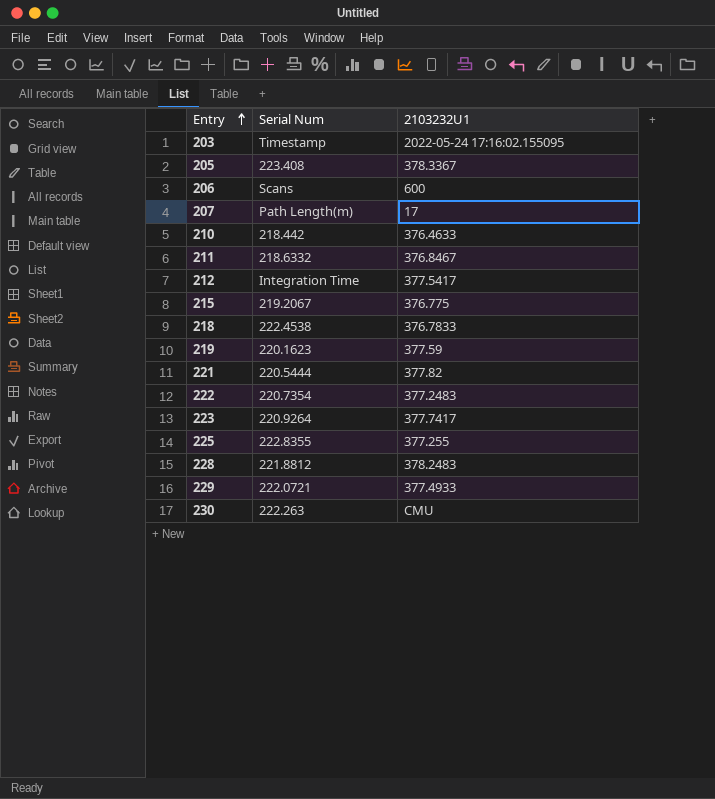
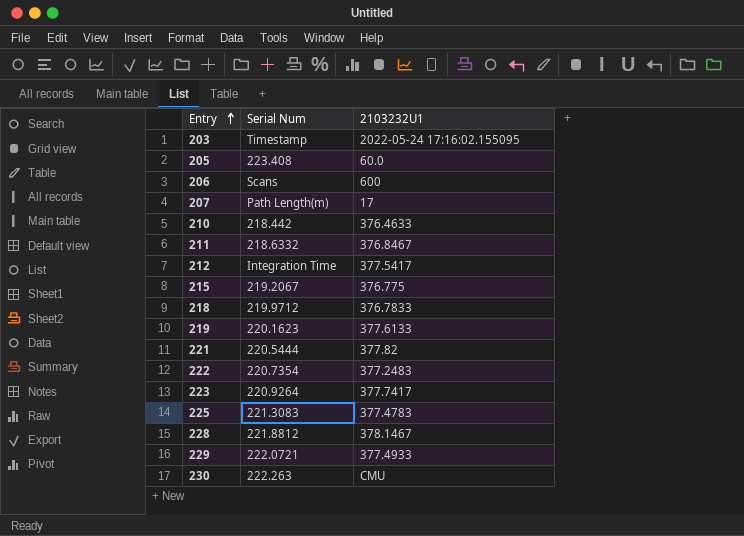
205 | 2103232U1: 378.3367 -> 60.0
218 | Serial Num: 222.4538 -> 219.9712
219 | 2103232U1: 377.59 -> 377.6133
225 | Serial Num: 222.8355 -> 221.3083
225 | 2103232U1: 377.255 -> 377.4783
228 | 2103232U1: 378.2483 -> 378.1467

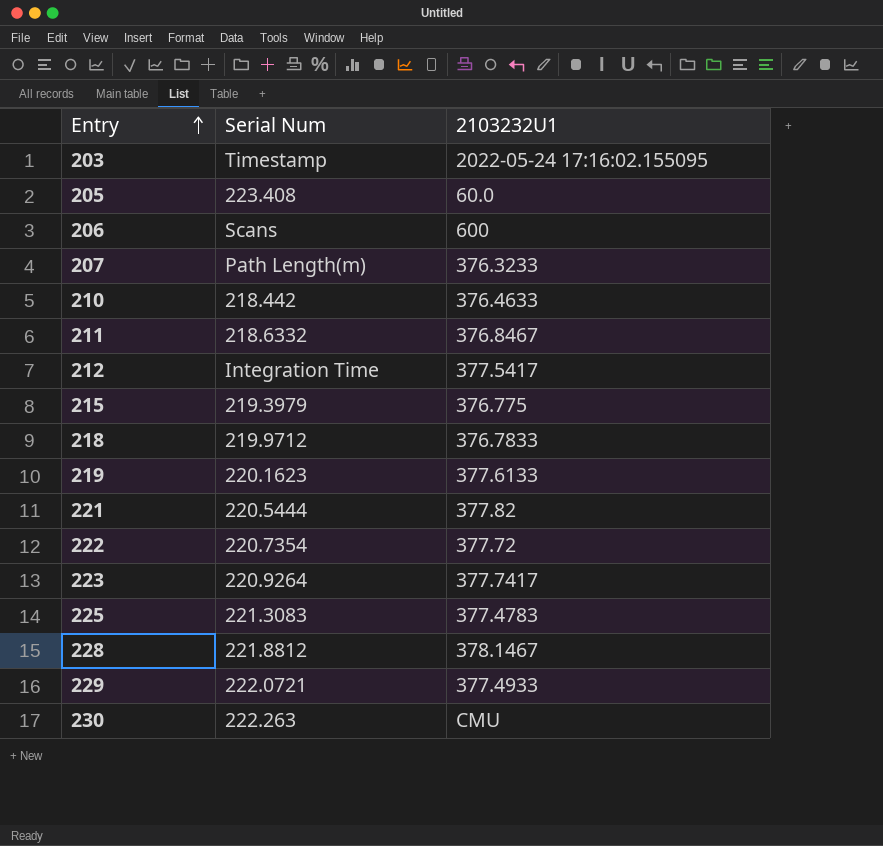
207 | 2103232U1: 17 -> 376.3233
215 | Serial Num: 219.2067 -> 219.3979
222 | 2103232U1: 377.2483 -> 377.72

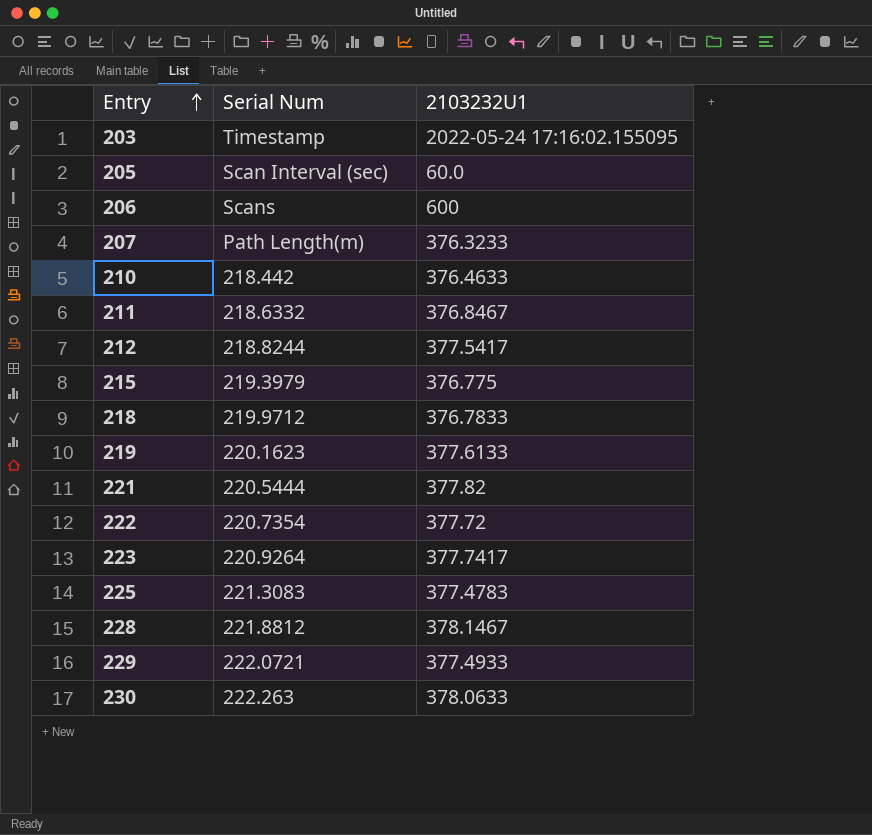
205 | Serial Num: 223.408 -> Scan Interval (sec)
212 | Serial Num: Integration Time -> 218.8244
230 | 2103232U1: CMU -> 378.0633

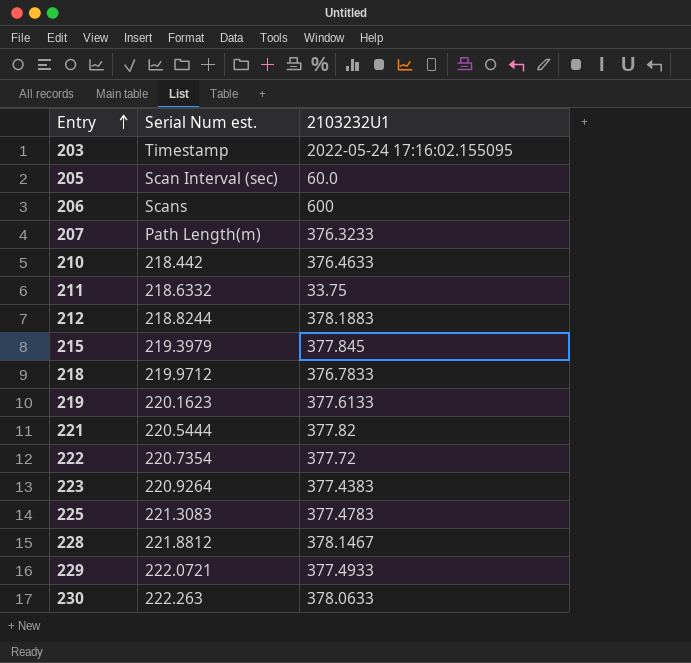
column name: Serial Num -> Serial Num est.
211 | 2103232U1: 376.8467 -> 33.75
212 | 2103232U1: 377.5417 -> 378.1883
215 | 2103232U1: 376.775 -> 377.845
223 | 2103232U1: 377.7417 -> 377.4383

